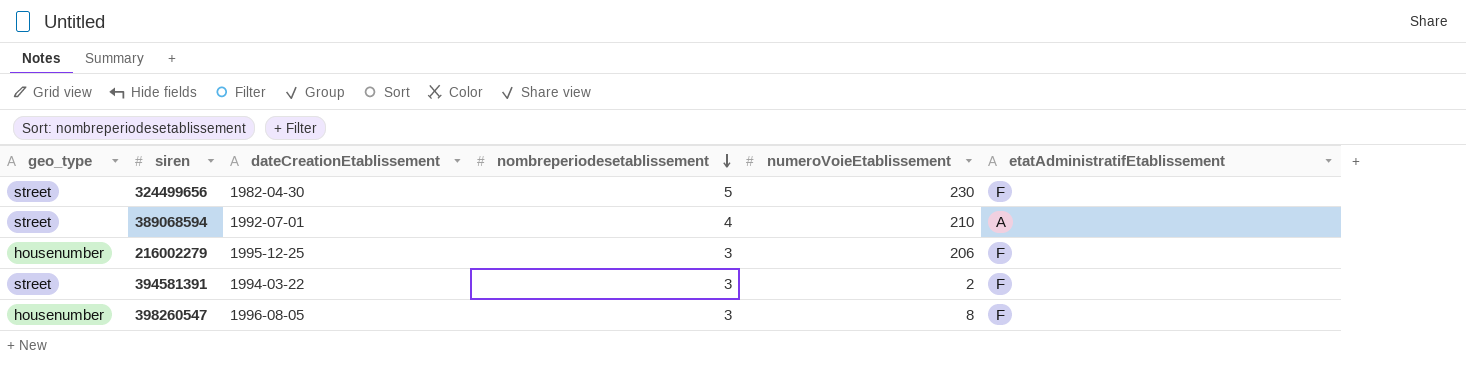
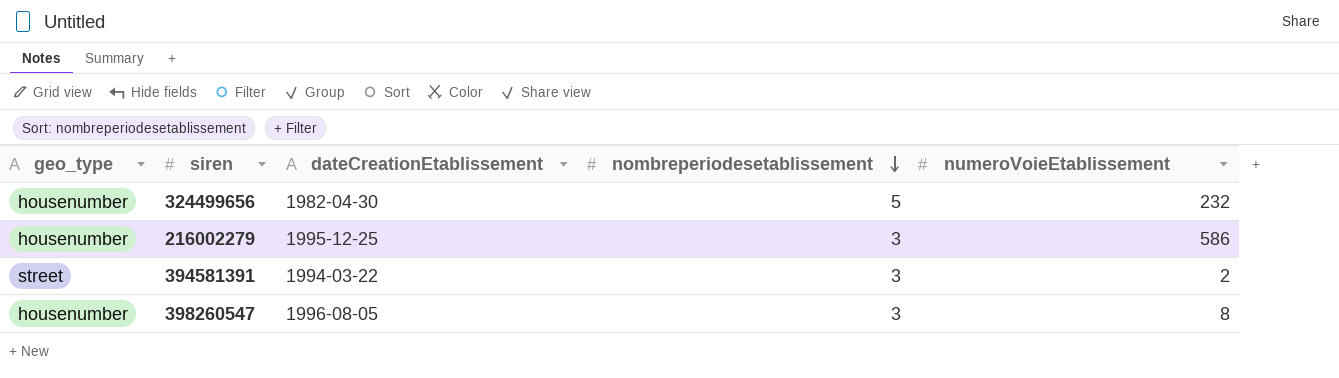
column etatAdministratifEtablissement | position: 6 -> none
row 389068594: street | 1992-07-01 | 4 | 210 | A -> none
324499656 | geo_type: street -> housenumber
324499656 | numeroVoieEtablissement: 230 -> 232
216002279 | numeroVoieEtablissement: 206 -> 586

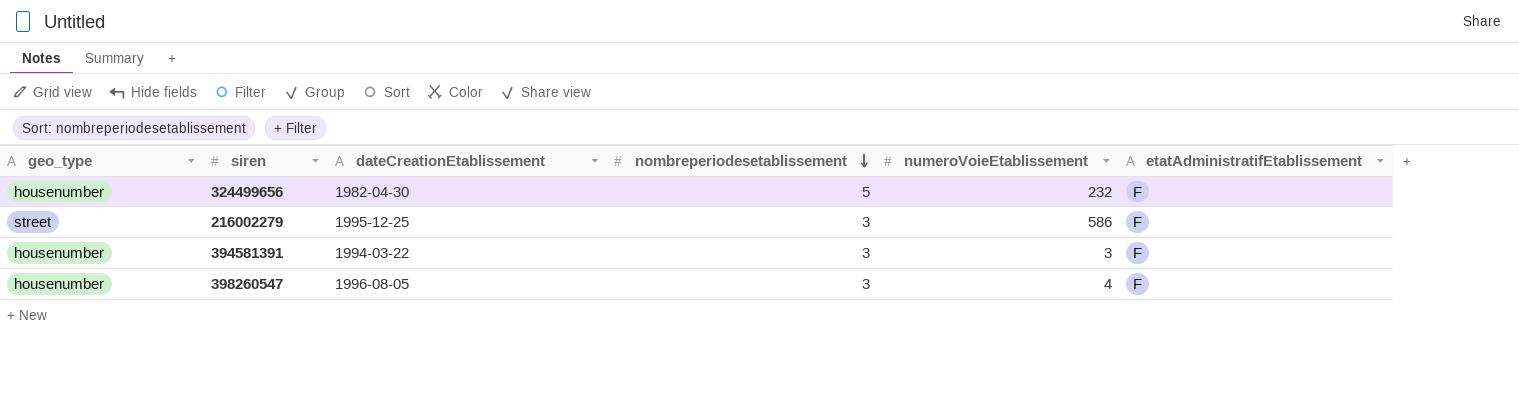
column etatAdministratifEtablissement | position: none -> 6
216002279 | geo_type: housenumber -> street
394581391 | geo_type: street -> housenumber
394581391 | numeroVoieEtablissement: 2 -> 3
398260547 | numeroVoieEtablissement: 8 -> 4

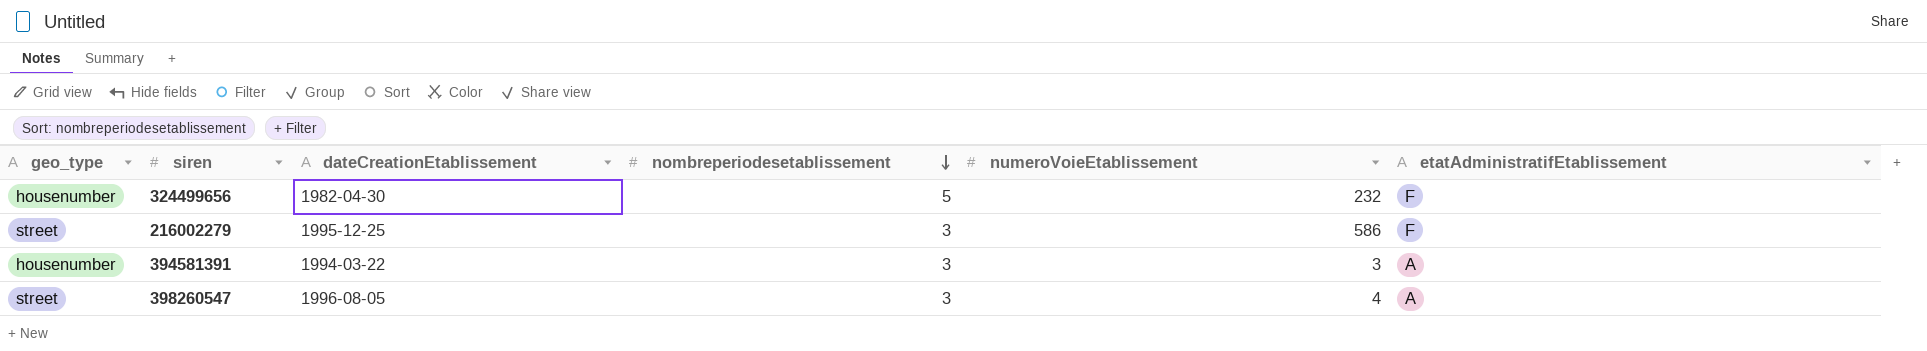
394581391 | etatAdministratifEtablissement: F -> A
398260547 | geo_type: housenumber -> street
398260547 | etatAdministratifEtablissement: F -> A

